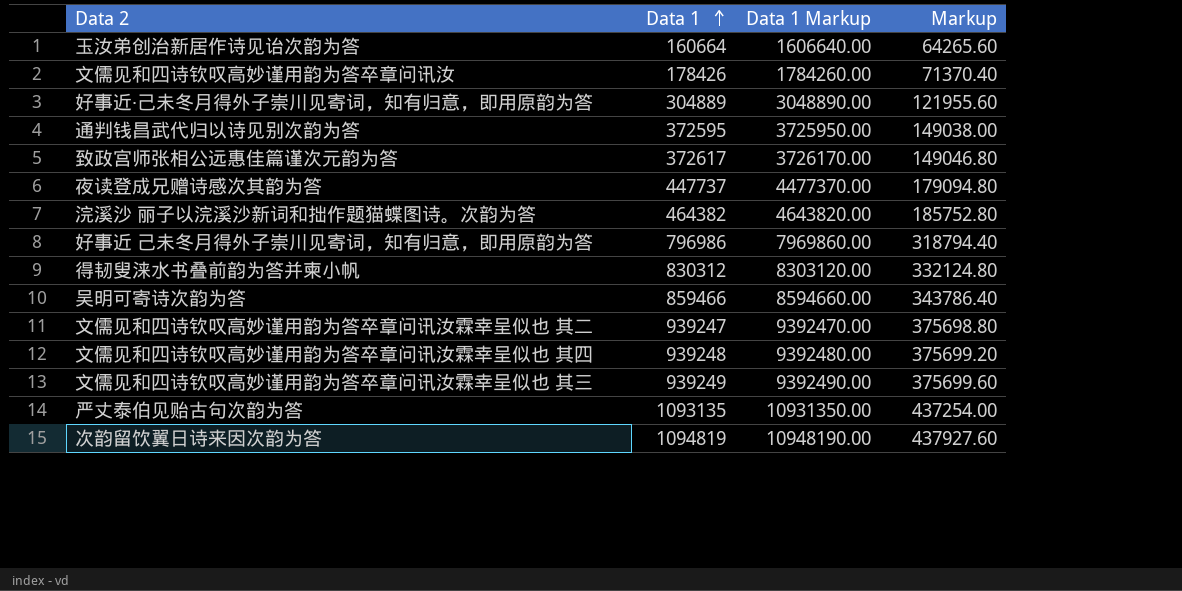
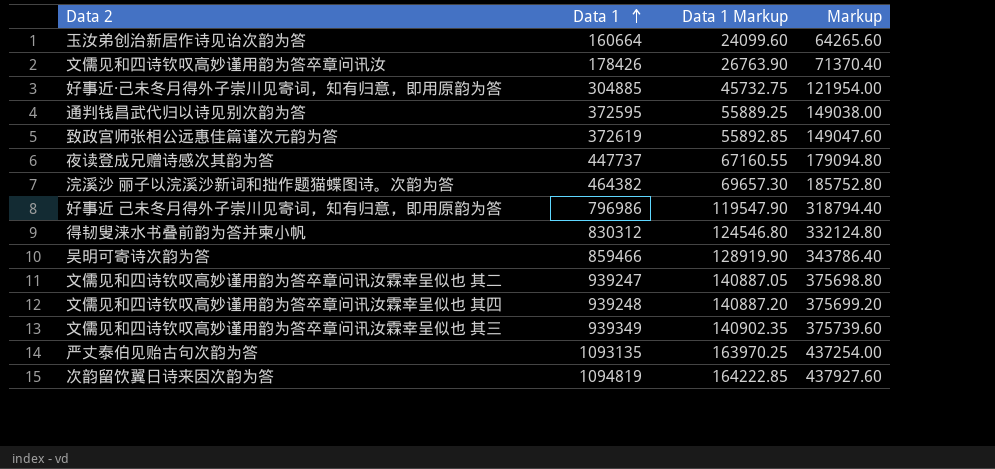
column Data 1 Markup | formula: [Data 1] * 10 -> [Data 1] * 0.15
好事近·己未冬月得外子崇川见寄词，知有归意，即用原韵为答 | Data 1: 304889 -> 304885
好事近·己未冬月得外子崇川见寄词，知有归意，即用原韵为答 | Markup: 121955.60 -> 121954.00
致政宫师张相公远惠佳篇谨次元韵为答 | Data 1: 372617 -> 372619
致政宫师张相公远惠佳篇谨次元韵为答 | Markup: 149046.80 -> 149047.60
文儒见和四诗钦叹高妙谨用韵为答卒章问讯汝霖幸呈似也 其三 | Data 1: 939249 -> 939349
文儒见和四诗钦叹高妙谨用韵为答卒章问讯汝霖幸呈似也 其三 | Markup: 375699.60 -> 375739.60

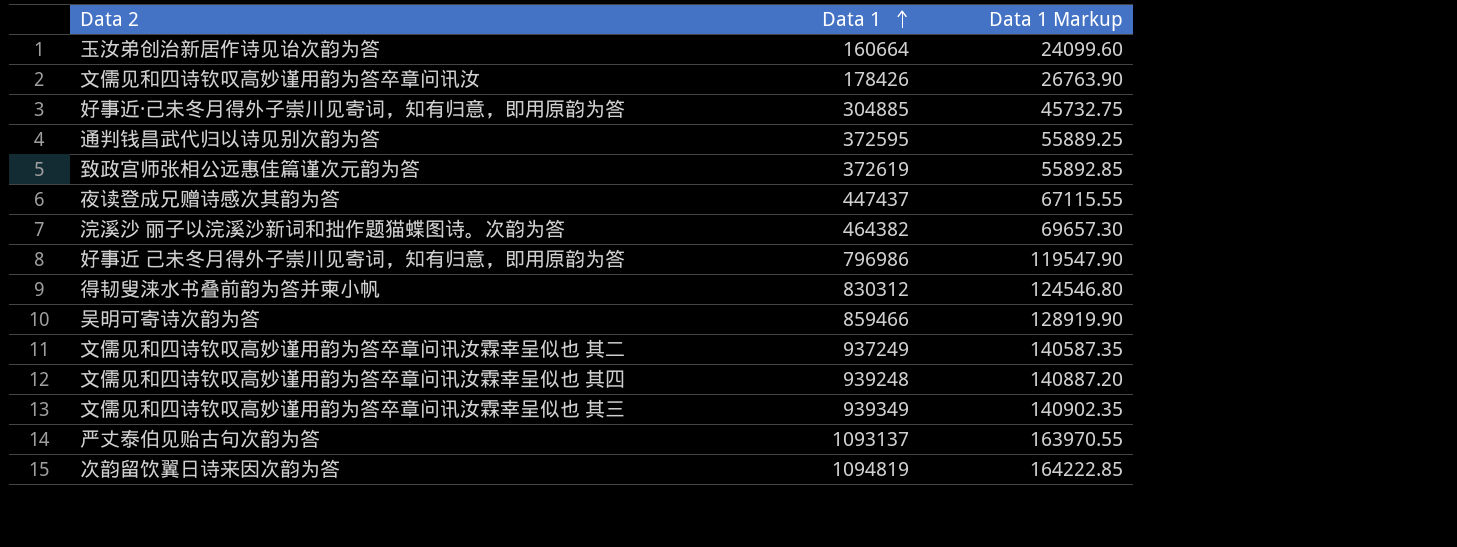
column Markup | formula: [Data 1] * 0.4 -> none
夜读登成兄赠诗感次其韵为答 | Data 1: 447737 -> 447437
夜读登成兄赠诗感次其韵为答 | Data 1 Markup: 67160.55 -> 67115.55
文儒见和四诗钦叹高妙谨用韵为答卒章问讯汝霖幸呈似也 其二 | Data 1: 939247 -> 937249
文儒见和四诗钦叹高妙谨用韵为答卒章问讯汝霖幸呈似也 其二 | Data 1 Markup: 140887.05 -> 140587.35
严丈泰伯见贻古句次韵为答 | Data 1: 1093135 -> 1093137
严丈泰伯见贻古句次韵为答 | Data 1 Markup: 163970.25 -> 163970.55

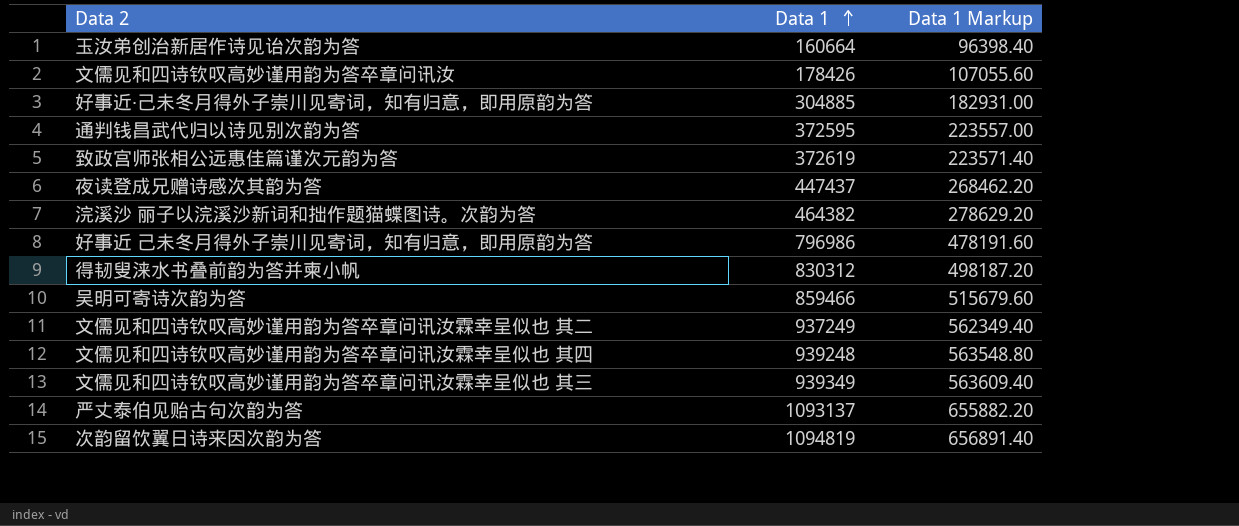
column Data 1 Markup | formula: [Data 1] * 0.15 -> [Data 1] * 0.6

